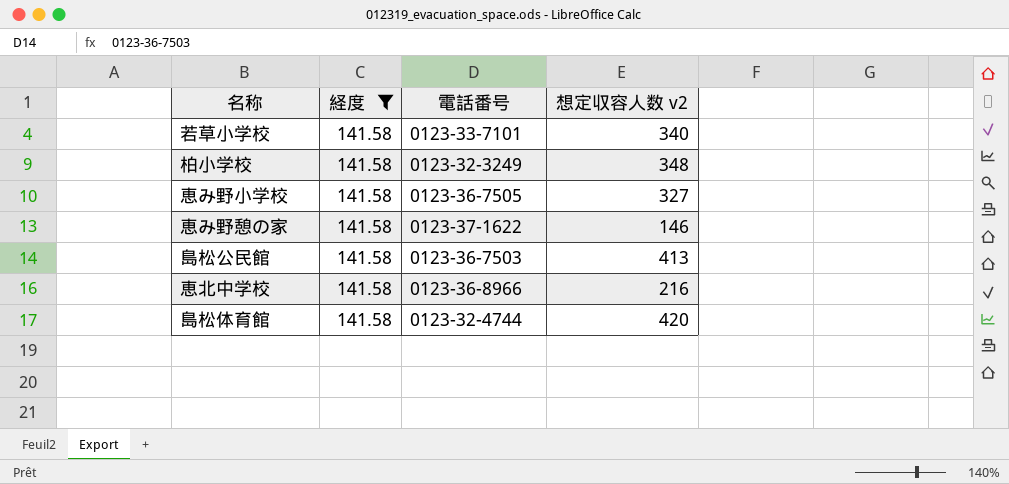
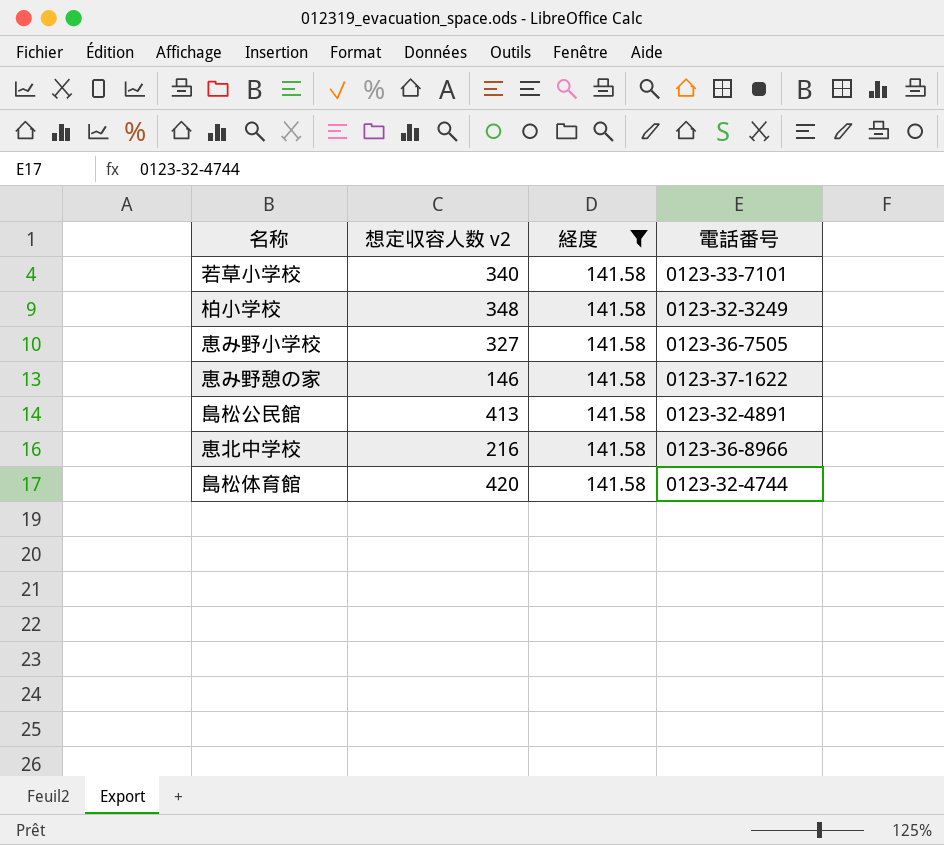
column 想定収容人数 v2 | position: 4 -> 2
島松公民館 | 電話番号: 0123-36-7503 -> 0123-32-4891

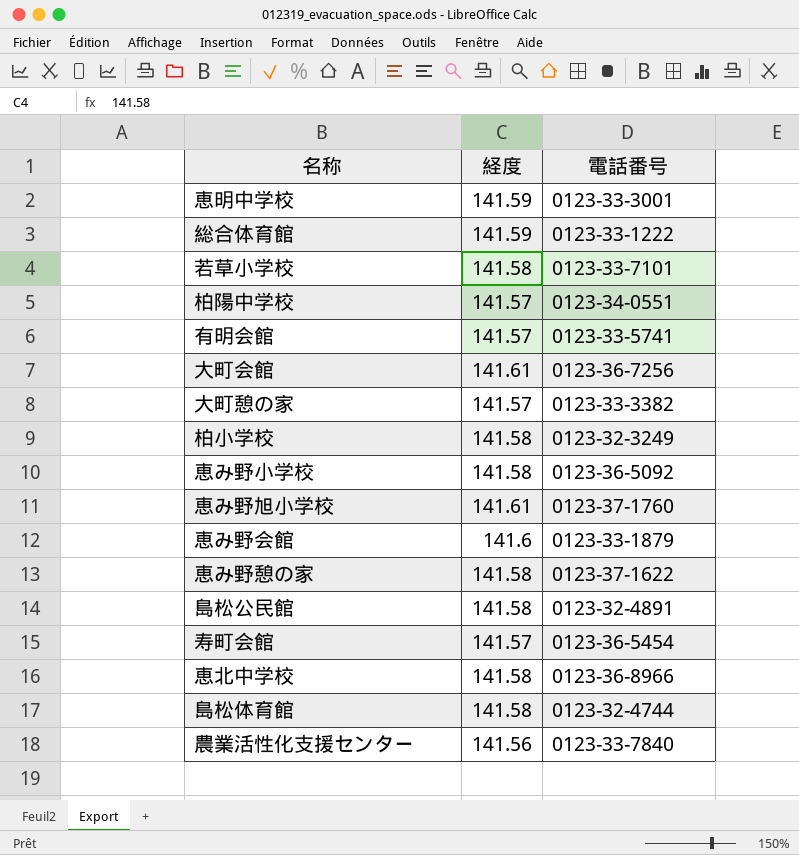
filter: 経度 = 141.58 -> none
column 想定収容人数 v2 | position: 2 -> none
恵み野小学校 | 電話番号: 0123-36-7505 -> 0123-36-5092

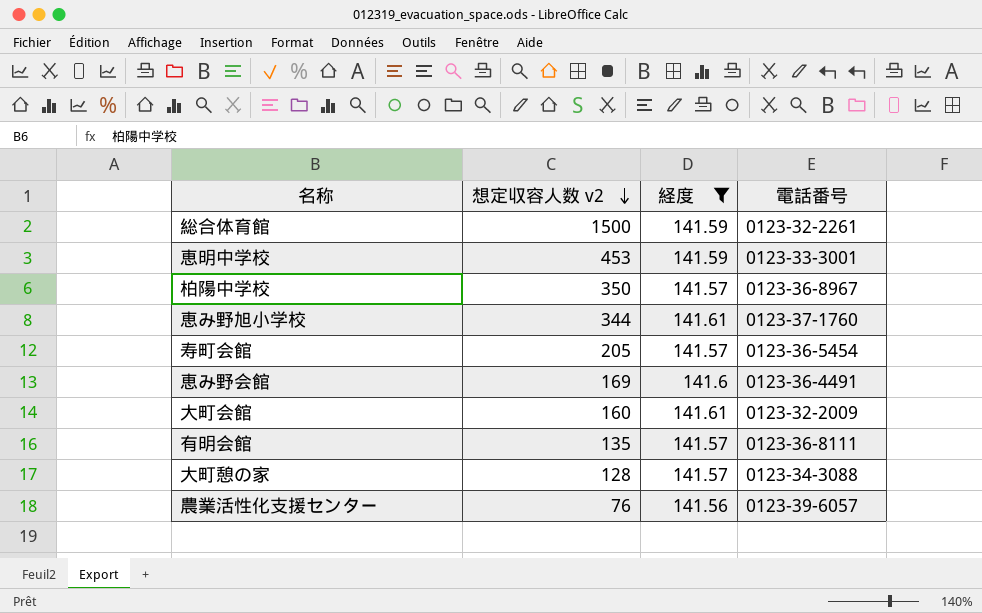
filter: none -> 経度 != 141.58
row order: none -> 想定収容人数 v2 descending
column 想定収容人数 v2 | position: none -> 2
総合体育館 | 電話番号: 0123-33-1222 -> 0123-32-2261
柏陽中学校 | 電話番号: 0123-34-0551 -> 0123-36-8967
恵み野会館 | 電話番号: 0123-33-1879 -> 0123-36-4491
大町会館 | 電話番号: 0123-36-7256 -> 0123-32-2009
有明会館 | 電話番号: 0123-33-5741 -> 0123-36-8111
大町憩の家 | 電話番号: 0123-33-3382 -> 0123-34-3088
農業活性化支援センター | 電話番号: 0123-33-7840 -> 0123-39-6057

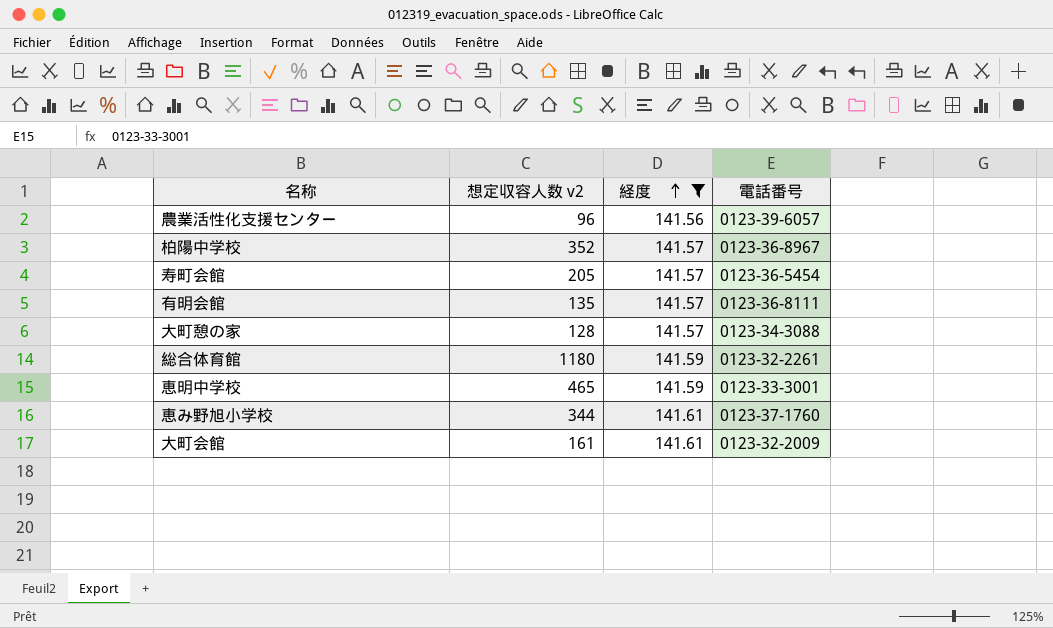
row order: 想定収容人数 v2 descending -> 経度 ascending
row 恵み野会館: 169 | 141.6 | 0123-36-4491 -> none
農業活性化支援センター | 想定収容人数 v2: 76 -> 96
柏陽中学校 | 想定収容人数 v2: 350 -> 352
総合体育館 | 想定収容人数 v2: 1500 -> 1180
恵明中学校 | 想定収容人数 v2: 453 -> 465
大町会館 | 想定収容人数 v2: 160 -> 161

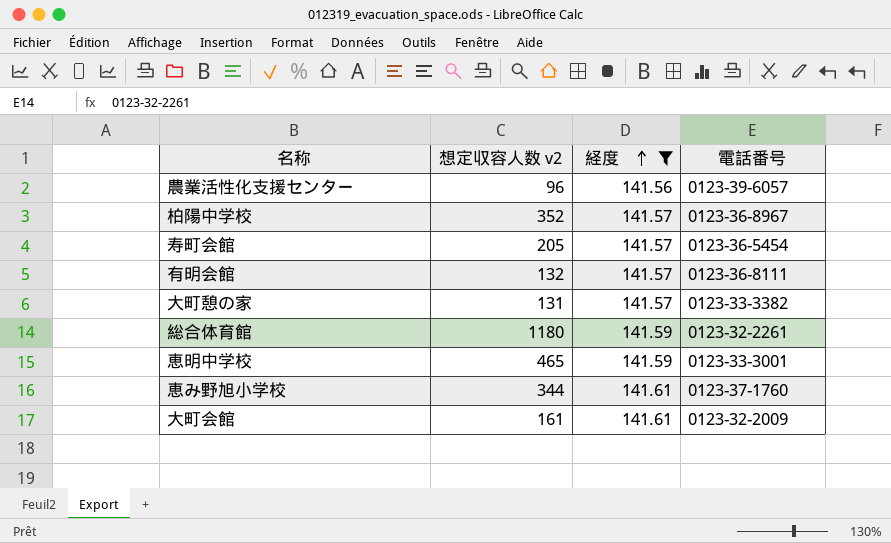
有明会館 | 想定収容人数 v2: 135 -> 132
大町憩の家 | 想定収容人数 v2: 128 -> 131
大町憩の家 | 電話番号: 0123-34-3088 -> 0123-33-3382

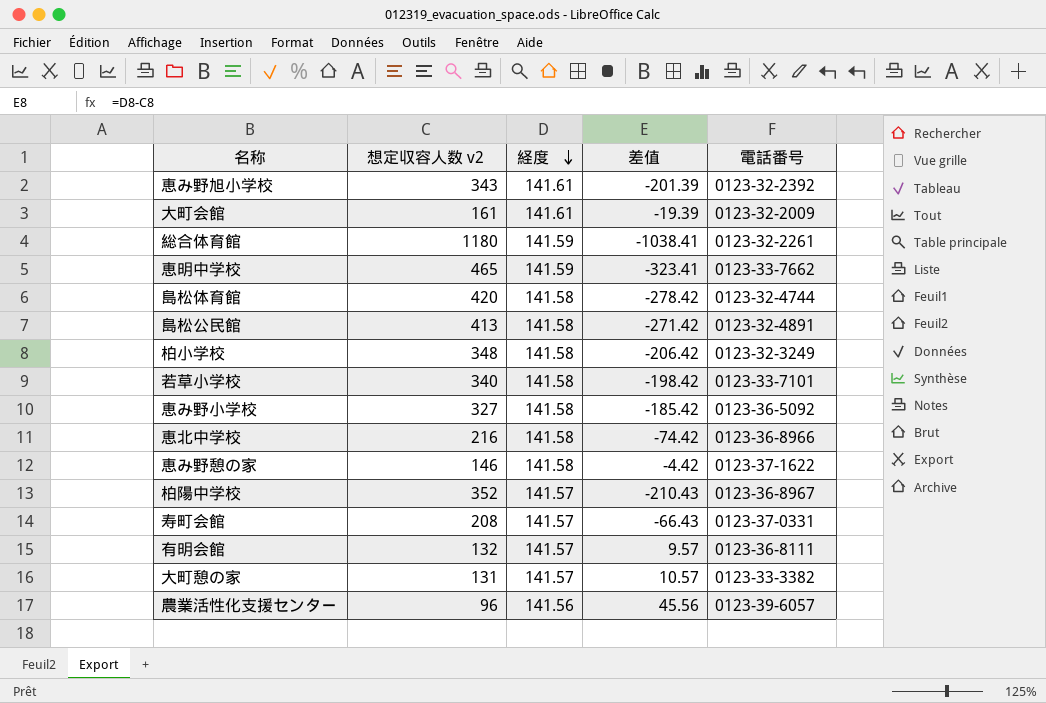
filter: 経度 != 141.58 -> none
row order: 経度 ascending -> 経度 descending
column 差值 | formula: none -> [経度] - [想定収容人数 v2]
恵み野旭小学校 | 想定収容人数 v2: 344 -> 343
恵み野旭小学校 | 電話番号: 0123-37-1760 -> 0123-32-2392
恵明中学校 | 電話番号: 0123-33-3001 -> 0123-33-7662
寿町会館 | 想定収容人数 v2: 205 -> 208
寿町会館 | 電話番号: 0123-36-5454 -> 0123-37-0331

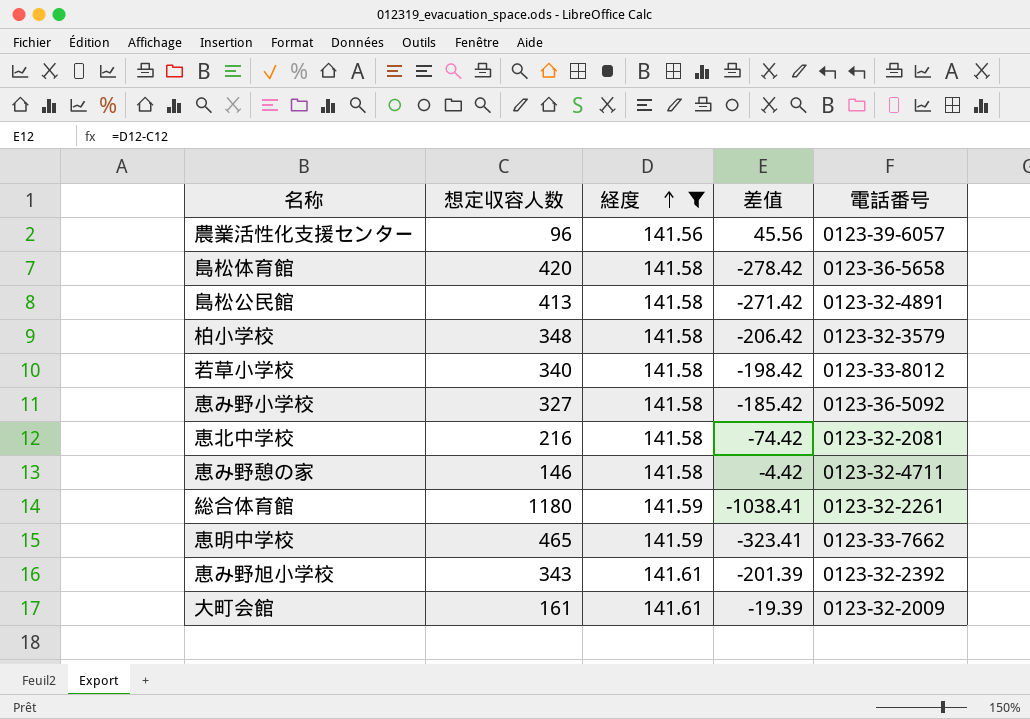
filter: none -> 経度 != 141.57
row order: 経度 descending -> 経度 ascending
column name: 想定収容人数 v2 -> 想定収容人数
島松体育館 | 電話番号: 0123-32-4744 -> 0123-36-5658
柏小学校 | 電話番号: 0123-32-3249 -> 0123-32-3579
若草小学校 | 電話番号: 0123-33-7101 -> 0123-33-8012
恵北中学校 | 電話番号: 0123-36-8966 -> 0123-32-2081
恵み野憩の家 | 電話番号: 0123-37-1622 -> 0123-32-4711

